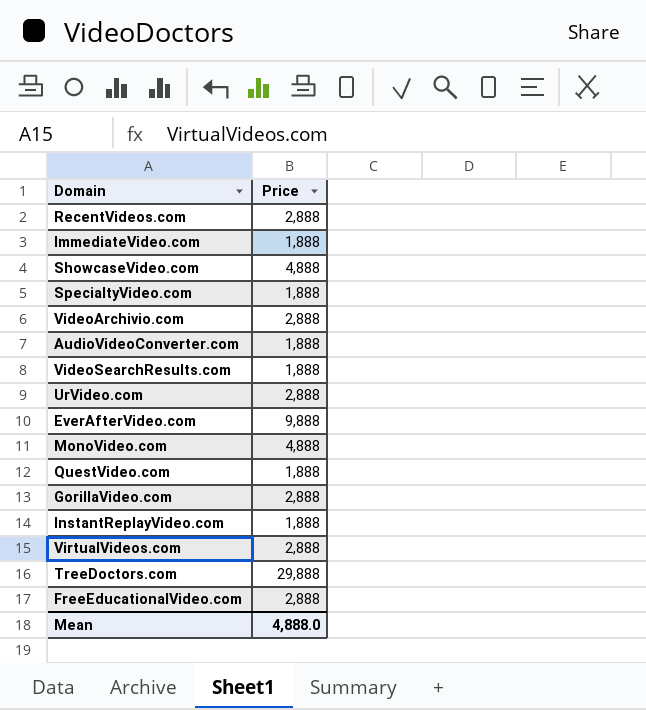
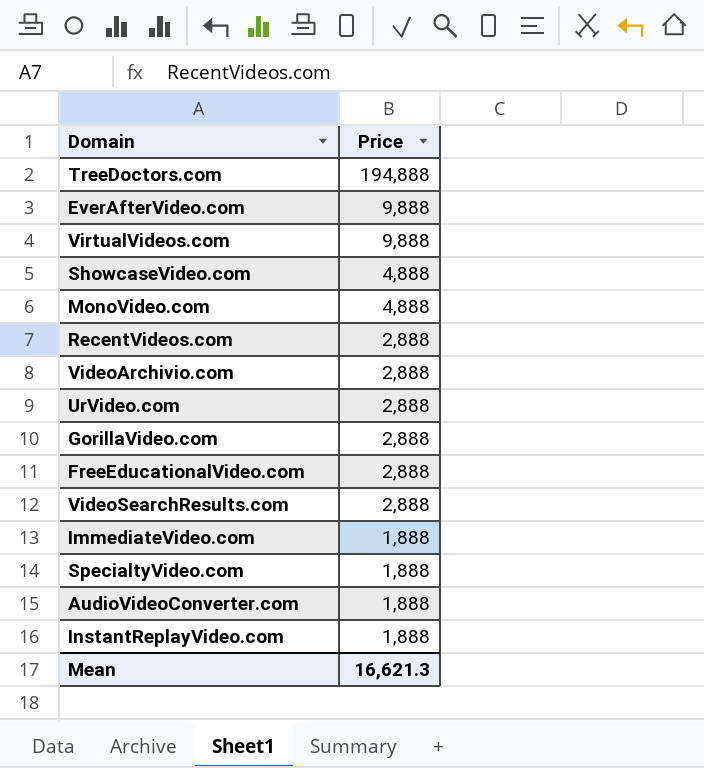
row order: none -> Price descending
row QuestVideo.com: 1,888 -> none
TreeDoctors.com | Price: 29,888 -> 194,888
VirtualVideos.com | Price: 2,888 -> 9,888
VideoSearchResults.com | Price: 1,888 -> 2,888
Mean | Price: 4,888.0 -> 16,621.3

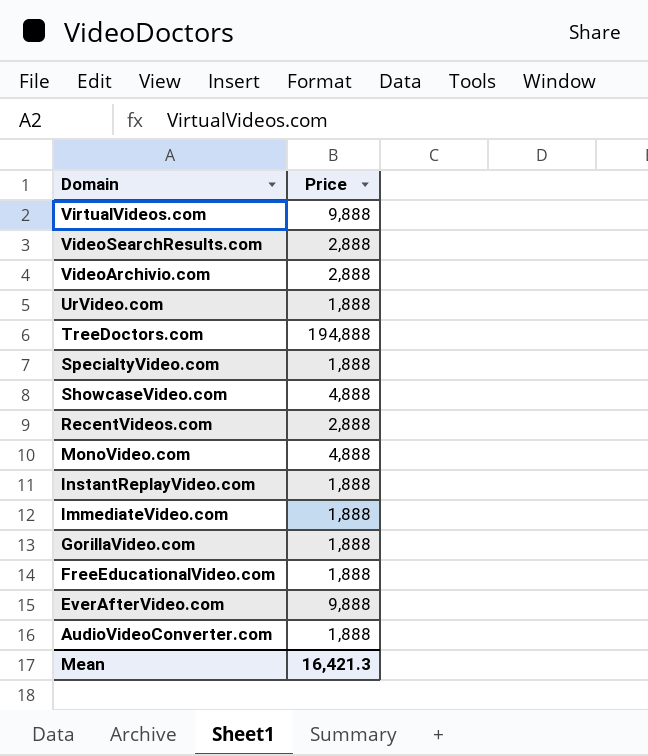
row order: Price descending -> Domain descending
UrVideo.com | Price: 2,888 -> 1,888
GorillaVideo.com | Price: 2,888 -> 1,888
FreeEducationalVideo.com | Price: 2,888 -> 1,888
Mean | Price: 16,621.3 -> 16,421.3

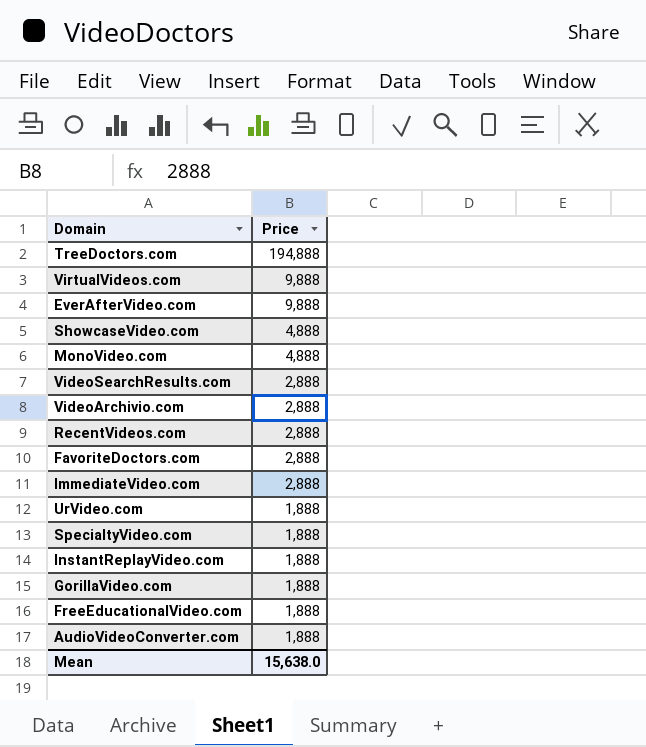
row order: Domain descending -> Price descending
row FavoriteDoctors.com: none -> 2,888
ImmediateVideo.com | Price: 1,888 -> 2,888
Mean | Price: 16,421.3 -> 15,638.0

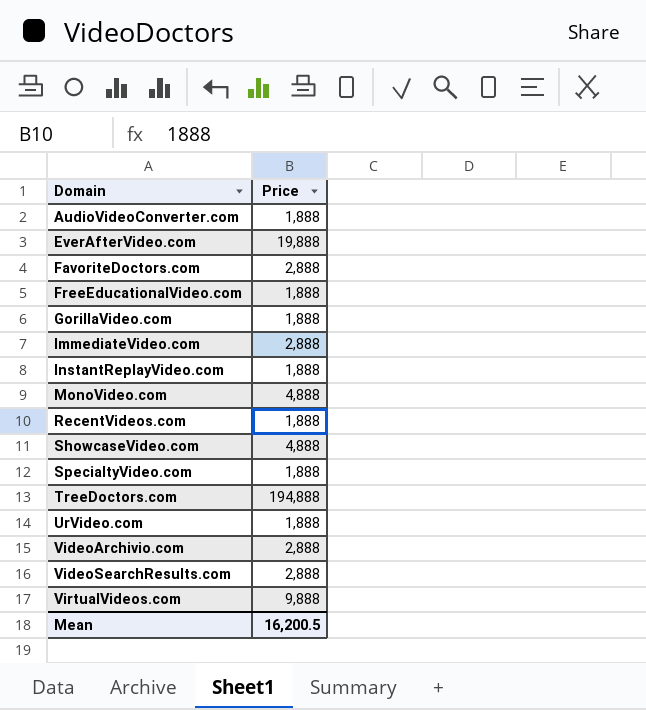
row order: Price descending -> Domain ascending
EverAfterVideo.com | Price: 9,888 -> 19,888
RecentVideos.com | Price: 2,888 -> 1,888
Mean | Price: 15,638.0 -> 16,200.5

